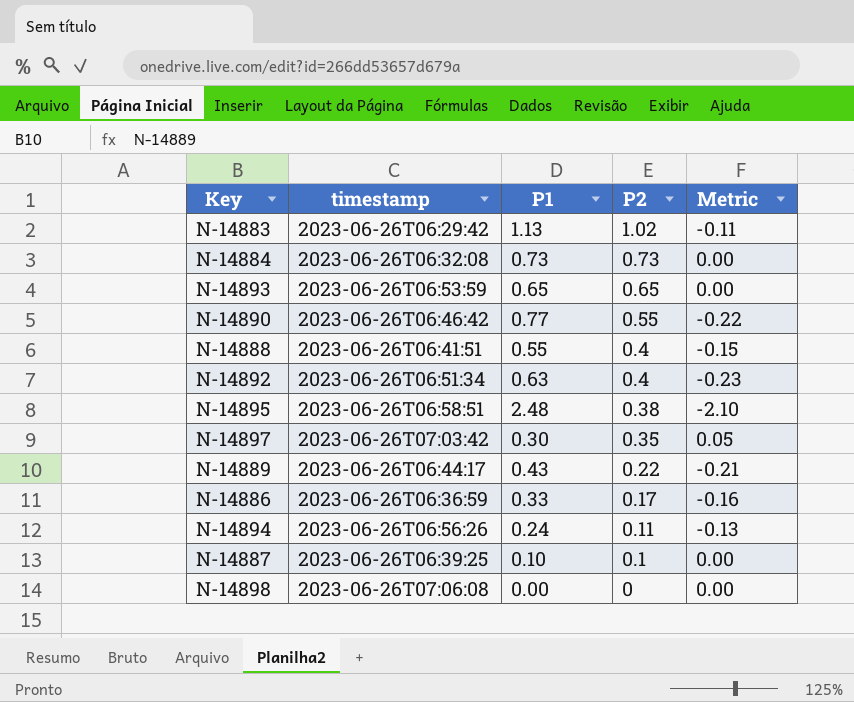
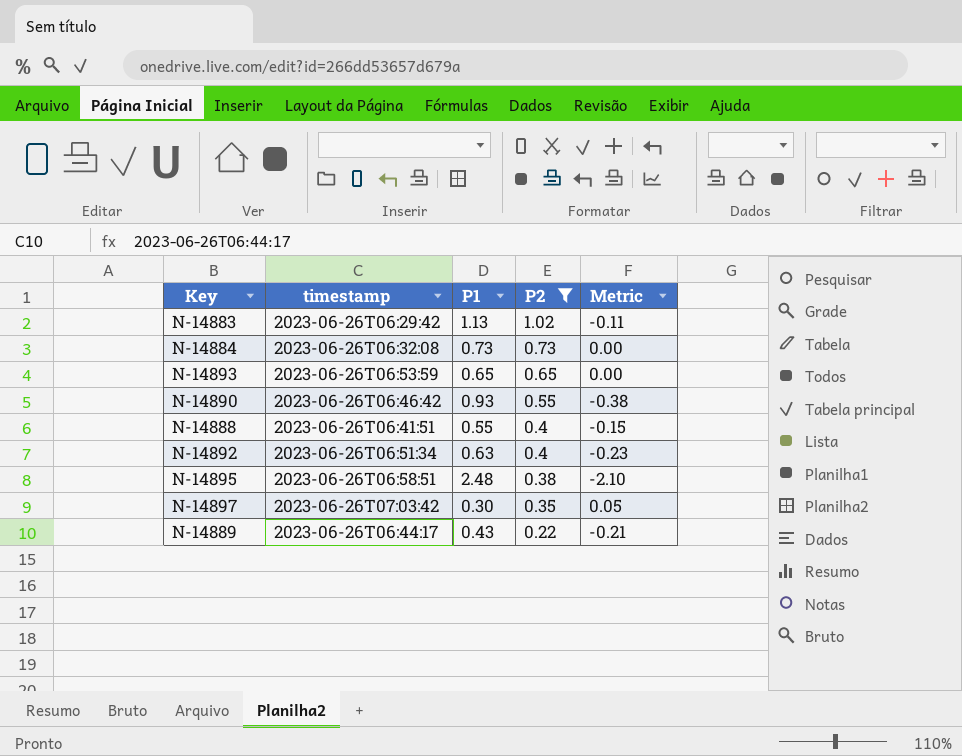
filter: none -> P2 >= 0.22
N-14890 | P1: 0.77 -> 0.93
N-14890 | Metric: -0.22 -> -0.38

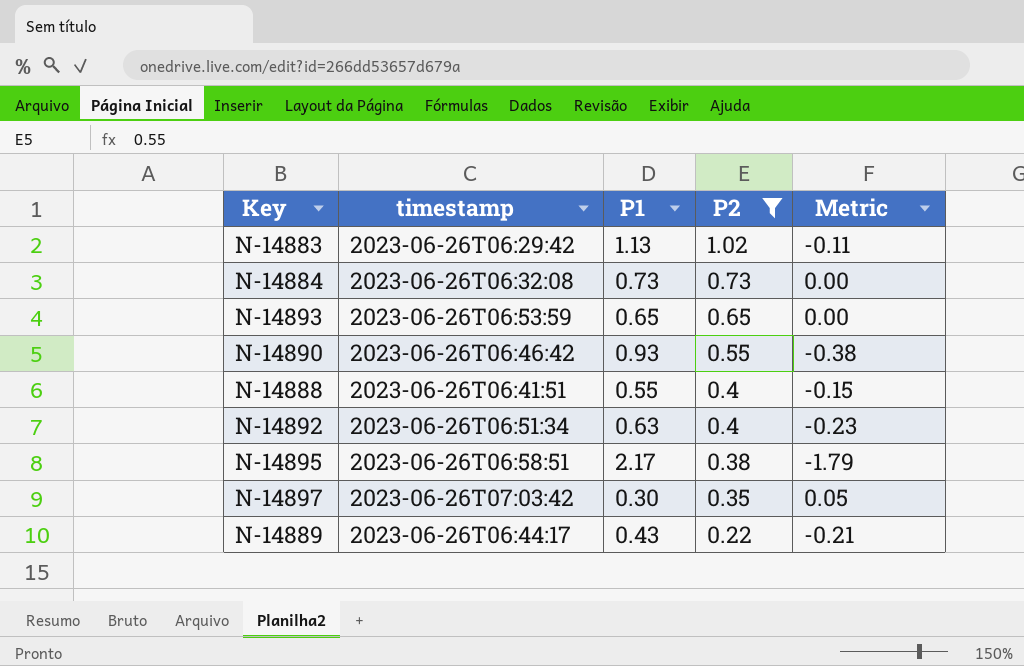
N-14895 | P1: 2.48 -> 2.17
N-14895 | Metric: -2.10 -> -1.79

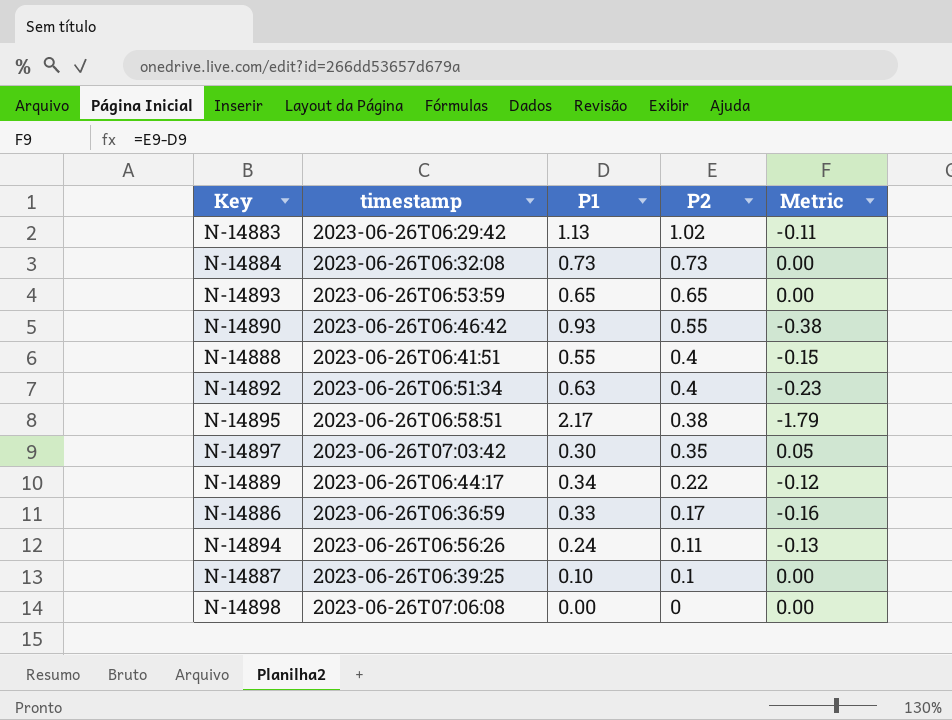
filter: P2 >= 0.22 -> none
N-14889 | P1: 0.43 -> 0.34
N-14889 | Metric: -0.21 -> -0.12

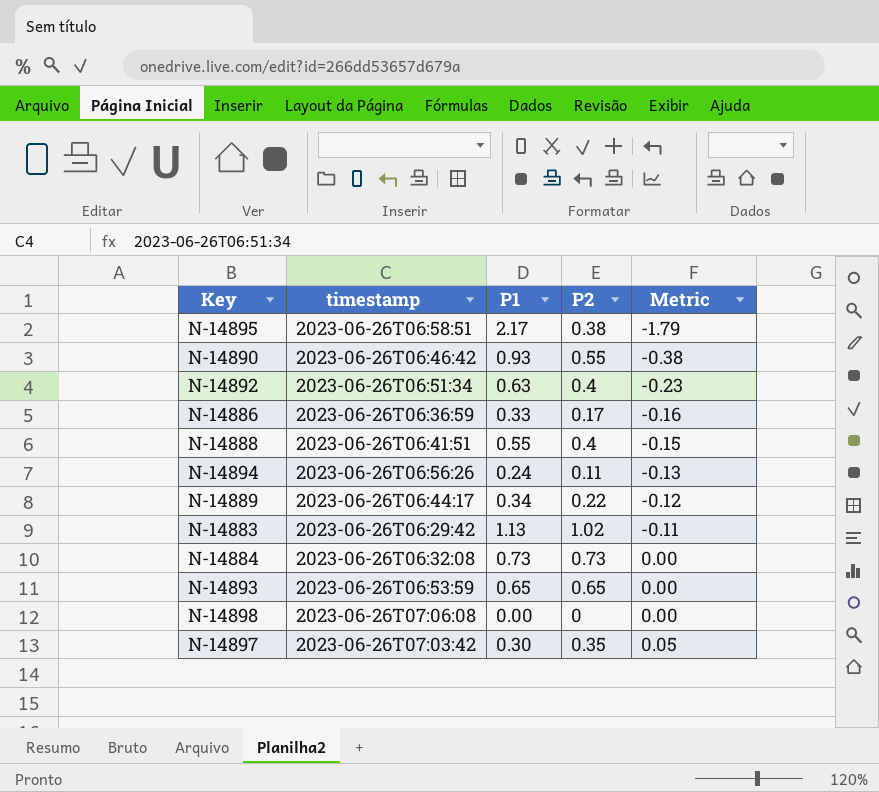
row order: P2 descending -> Metric ascending
row N-14887: 2023-06-26T06:39:25 | 0.10 | 0.1 | 0.00 -> none

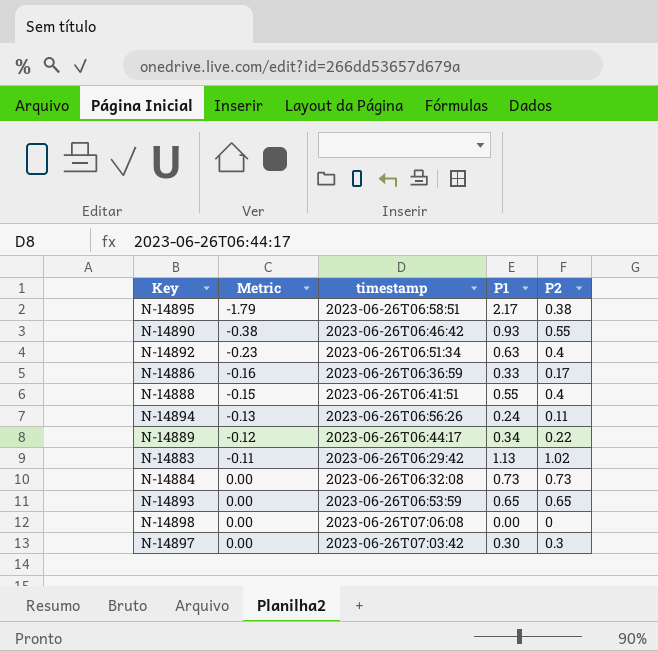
column Metric | position: 5 -> 2
N-14897 | Metric: 0.05 -> 0.00
N-14897 | P2: 0.35 -> 0.3

